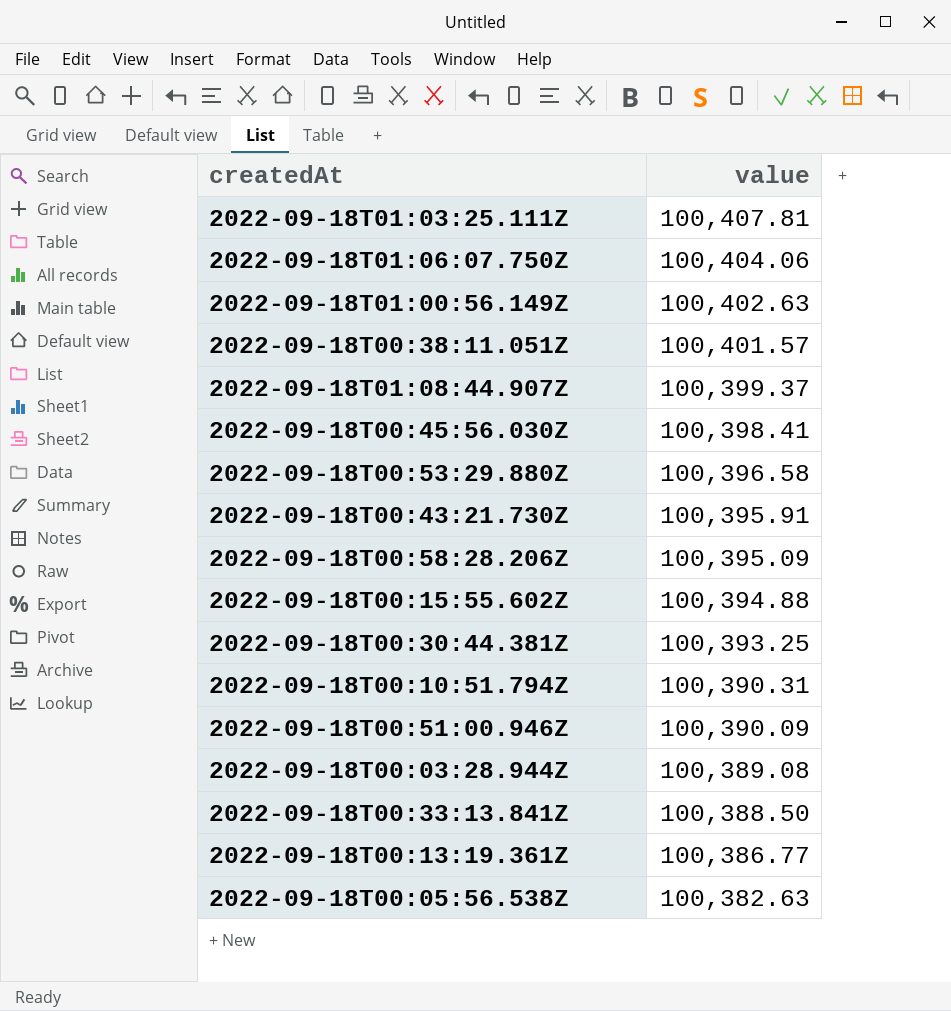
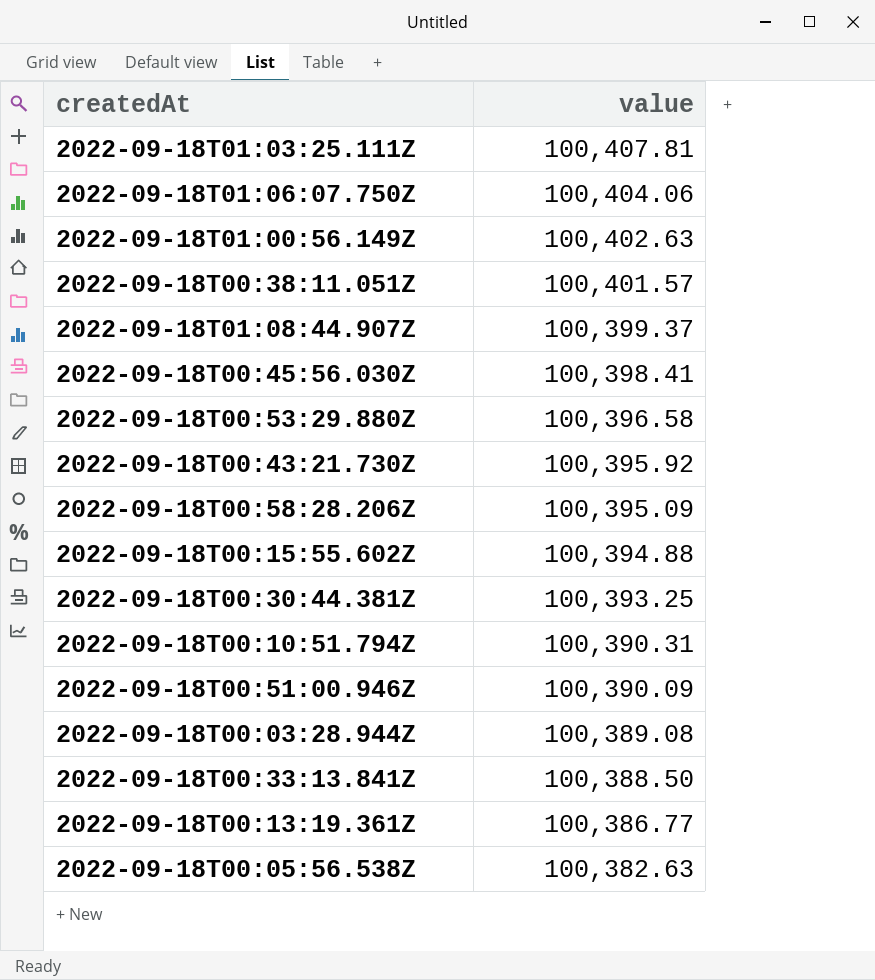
2022-09-18T00:43:21.730Z | value: 100,395.91 -> 100,395.92

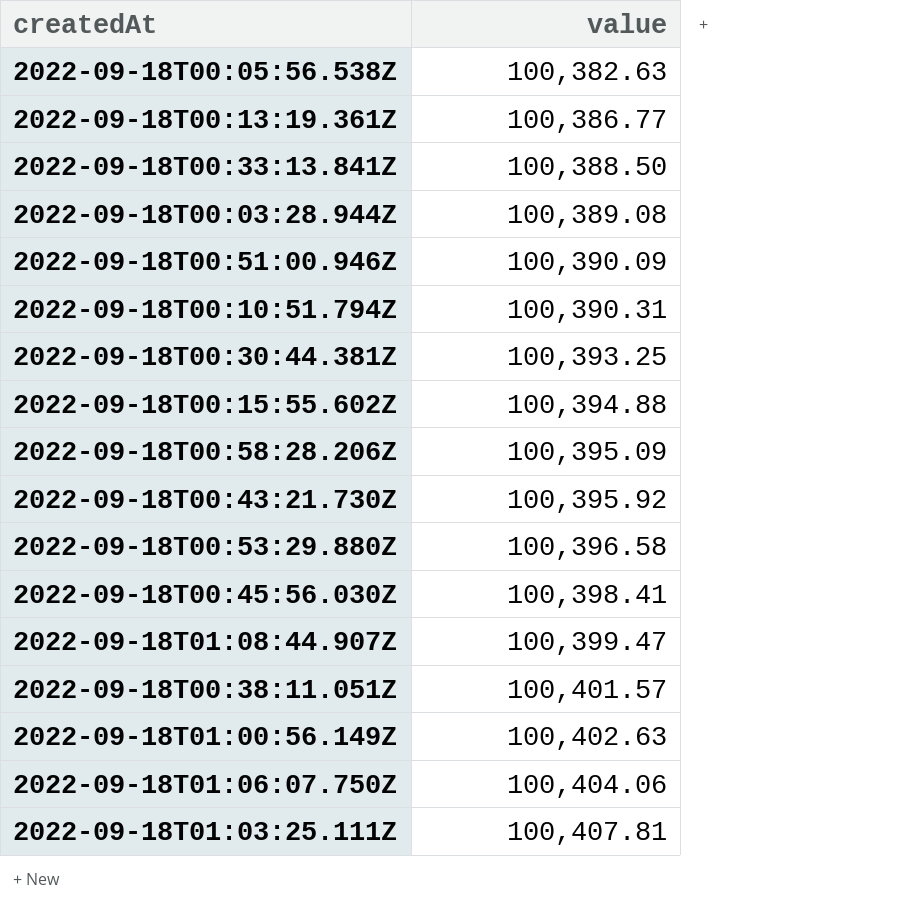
row order: value descending -> value ascending
2022-09-18T01:08:44.907Z | value: 100,399.37 -> 100,399.47

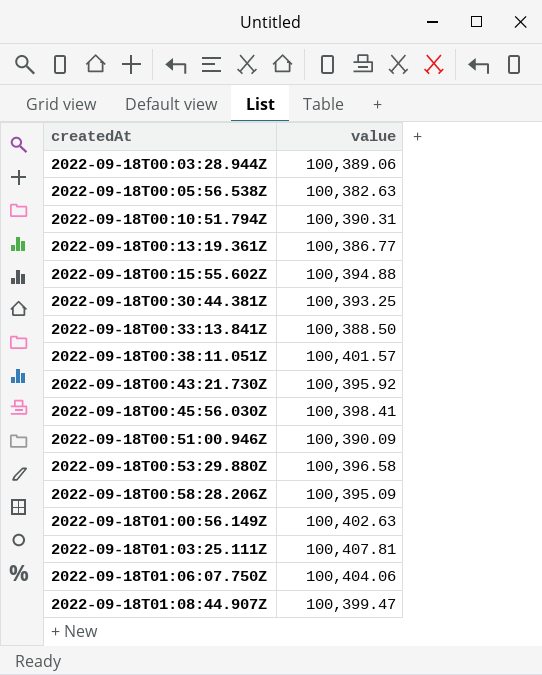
row order: value ascending -> createdAt ascending
2022-09-18T00:03:28.944Z | value: 100,389.08 -> 100,389.06

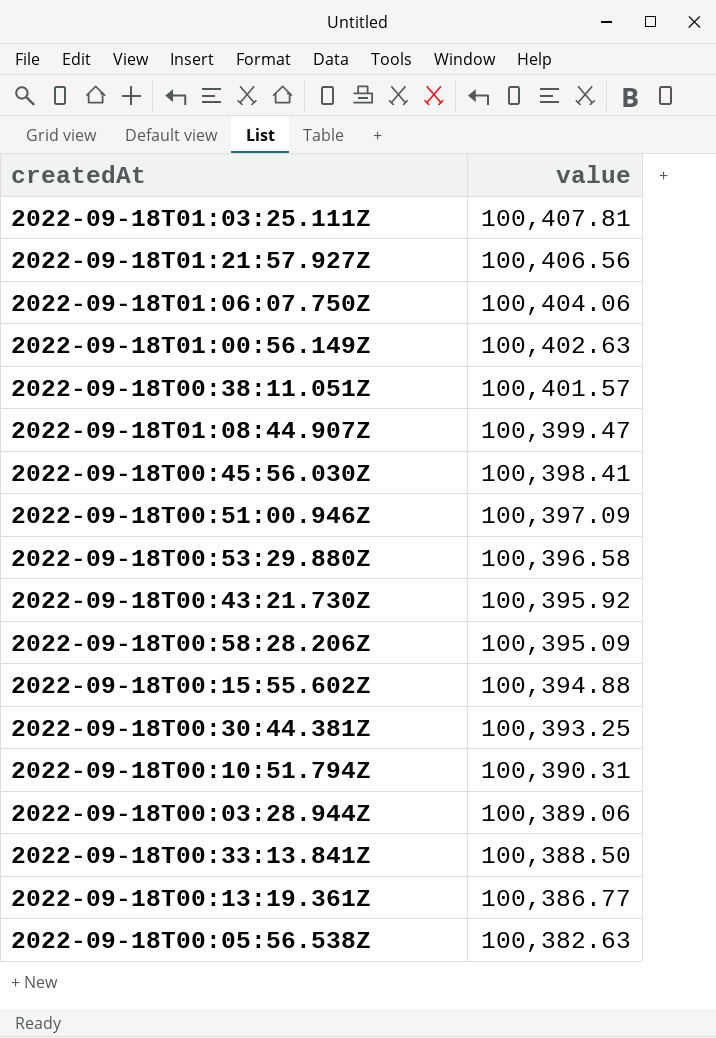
row order: createdAt ascending -> value descending
row 2022-09-18T01:21:57.927Z: none -> 100,406.56
2022-09-18T00:51:00.946Z | value: 100,390.09 -> 100,397.09

